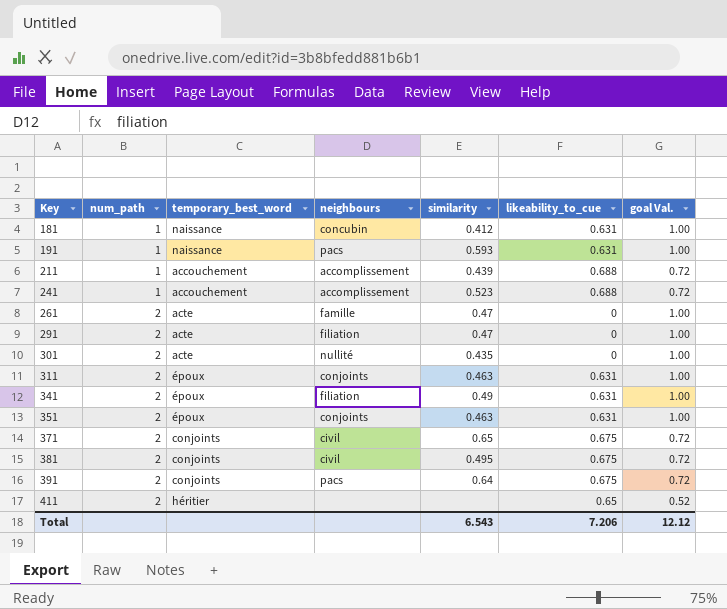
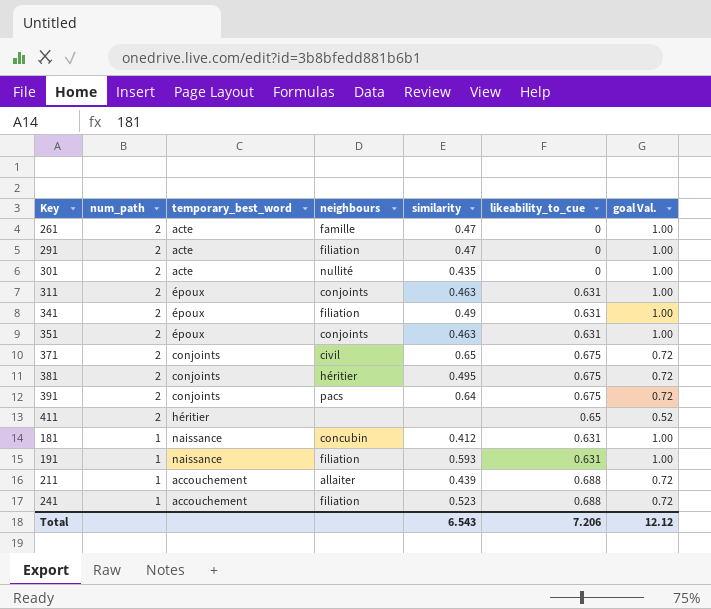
row order: Key ascending -> num_path descending
381 | neighbours: civil -> héritier
191 | neighbours: pacs -> filiation
211 | neighbours: accomplissement -> allaiter
241 | neighbours: accomplissement -> filiation

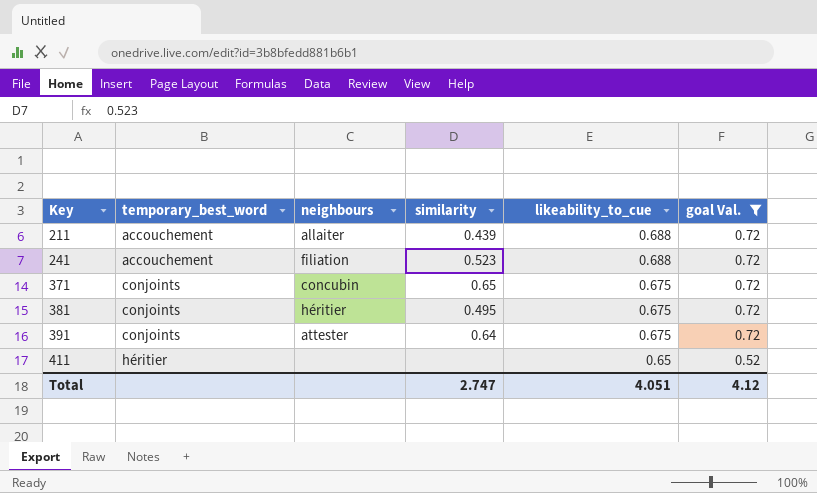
filter: none -> goal Val. != 1.00
row order: num_path descending -> Key ascending
column num_path | position: 2 -> none
371 | neighbours: civil -> concubin
391 | neighbours: pacs -> attester
Total | similarity: 6.543 -> 2.747
Total | likeability_to_cue: 7.206 -> 4.051
Total | goal Val.: 12.12 -> 4.12

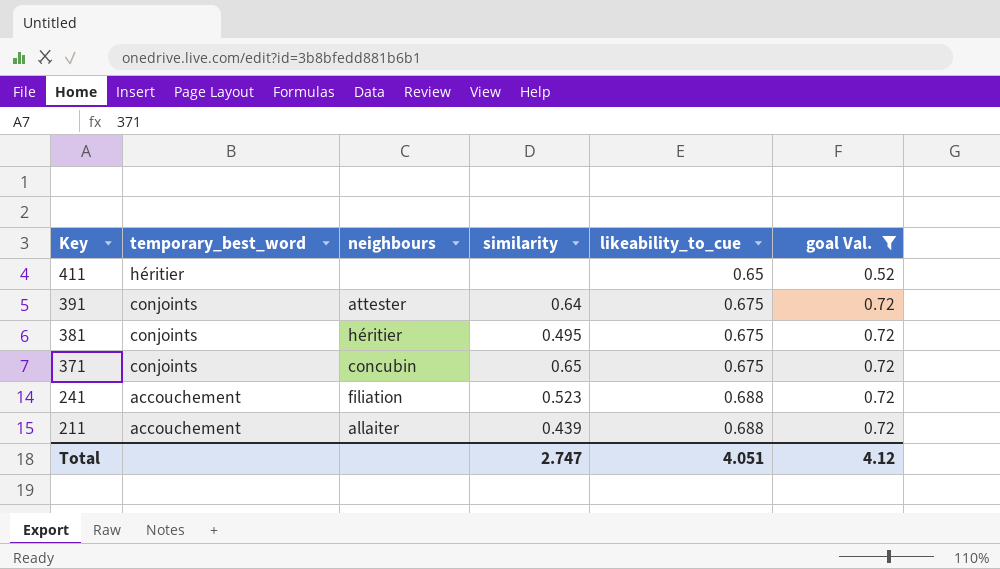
row order: Key ascending -> Key descending

